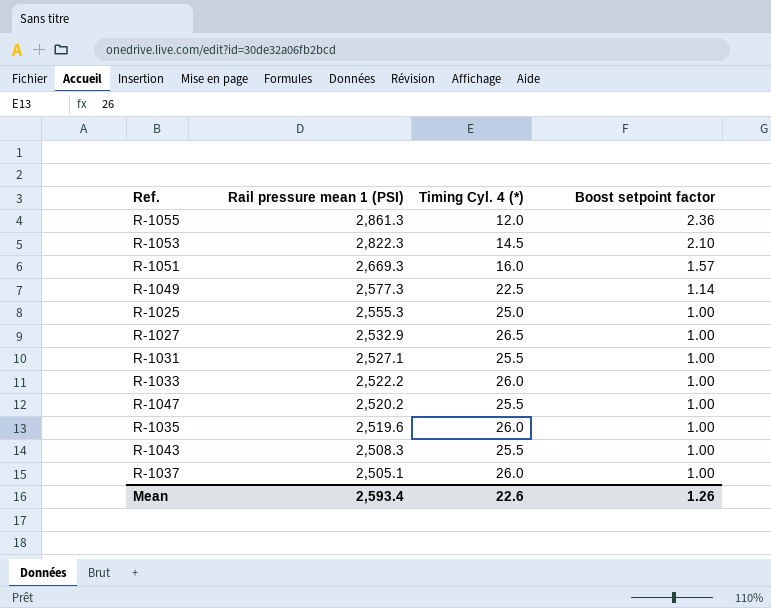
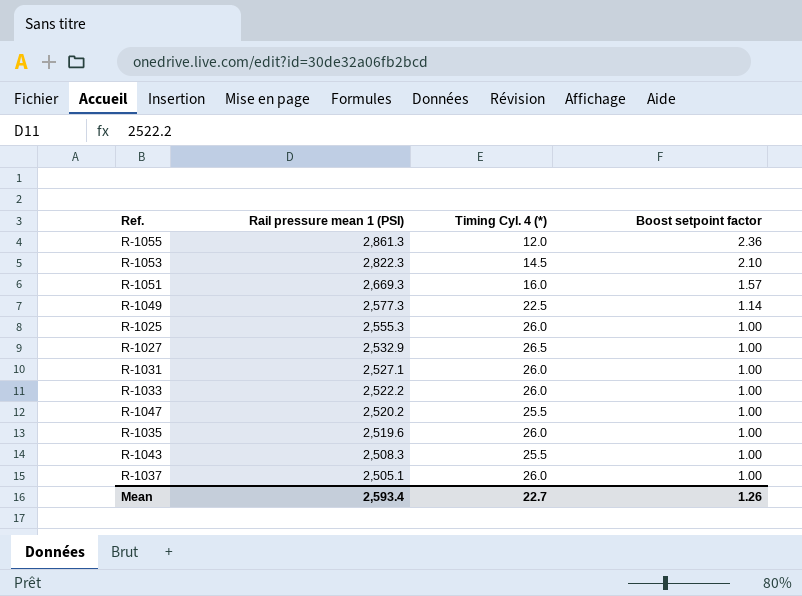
R-1025 | Timing Cyl. 4 (*): 25.0 -> 26.0
R-1031 | Timing Cyl. 4 (*): 25.5 -> 26.0
Mean | Timing Cyl. 4 (*): 22.6 -> 22.7

